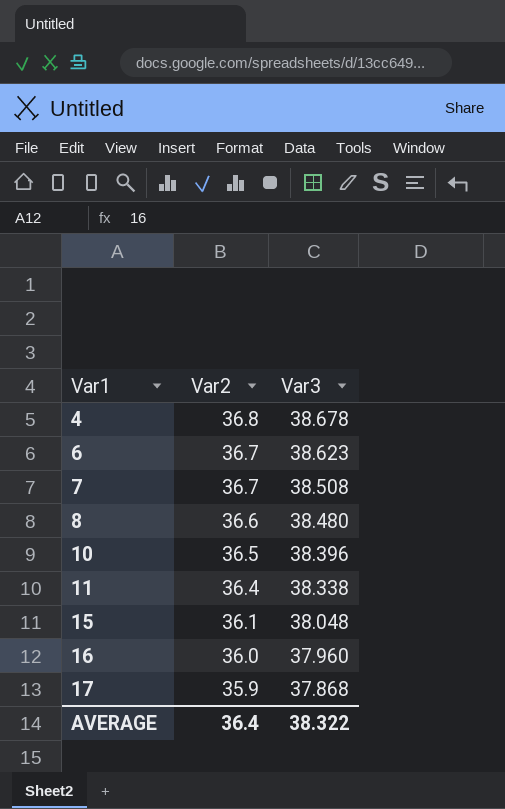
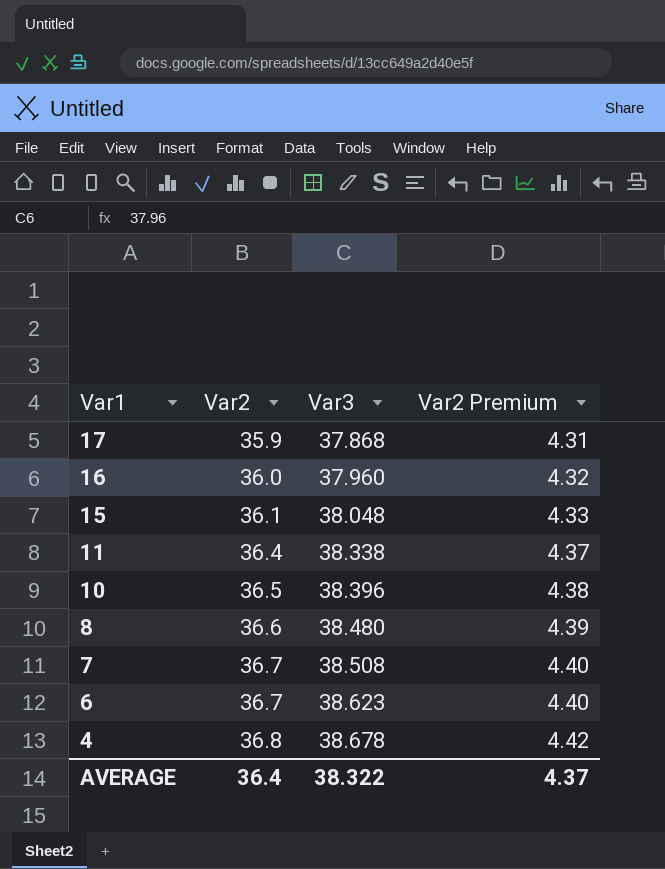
row order: Var1 ascending -> Var1 descending
column Var2 Premium | formula: none -> [Var2] * 0.12

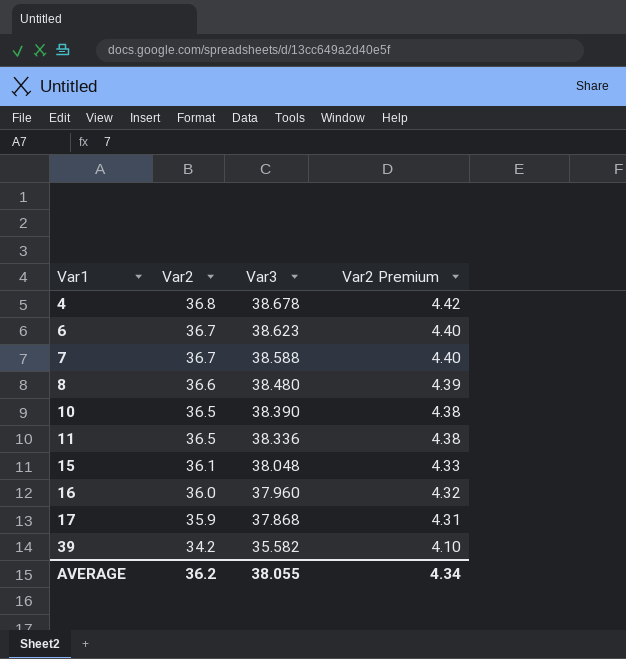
row order: Var1 descending -> Var1 ascending
7 | Var3: 38.508 -> 38.588
10 | Var3: 38.396 -> 38.390
11 | Var2: 36.4 -> 36.5
11 | Var3: 38.338 -> 38.336
11 | Var2 Premium: 4.37 -> 4.38
row 39: none -> 34.2 | 35.582 | 4.10
AVERAGE | Var2: 36.4 -> 36.2
AVERAGE | Var3: 38.322 -> 38.055
AVERAGE | Var2 Premium: 4.37 -> 4.34

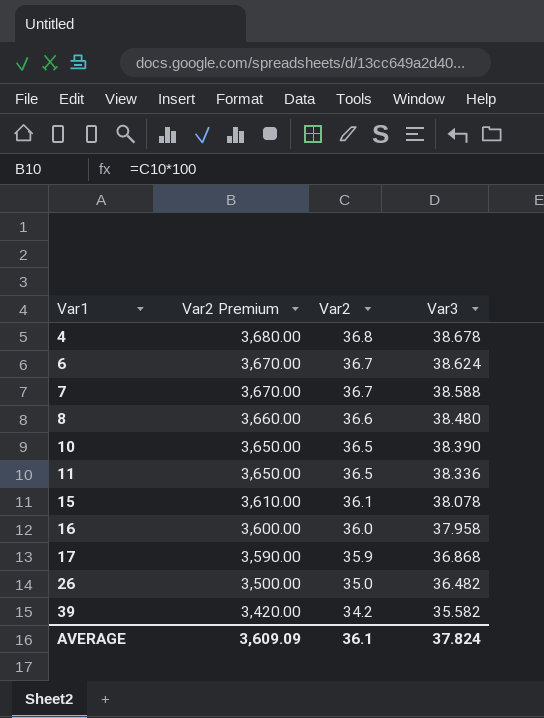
column Var2 Premium | formula: [Var2] * 0.12 -> [Var2] * 100
column Var2 Premium | position: 4 -> 2
6 | Var3: 38.623 -> 38.624
15 | Var3: 38.048 -> 38.078
16 | Var3: 37.960 -> 37.958
17 | Var3: 37.868 -> 36.868
row 26: none -> 3,500.00 | 35.0 | 36.482
AVERAGE | Var2 Premium: 4.34 -> 3,609.09
AVERAGE | Var2: 36.2 -> 36.1
AVERAGE | Var3: 38.055 -> 37.824

